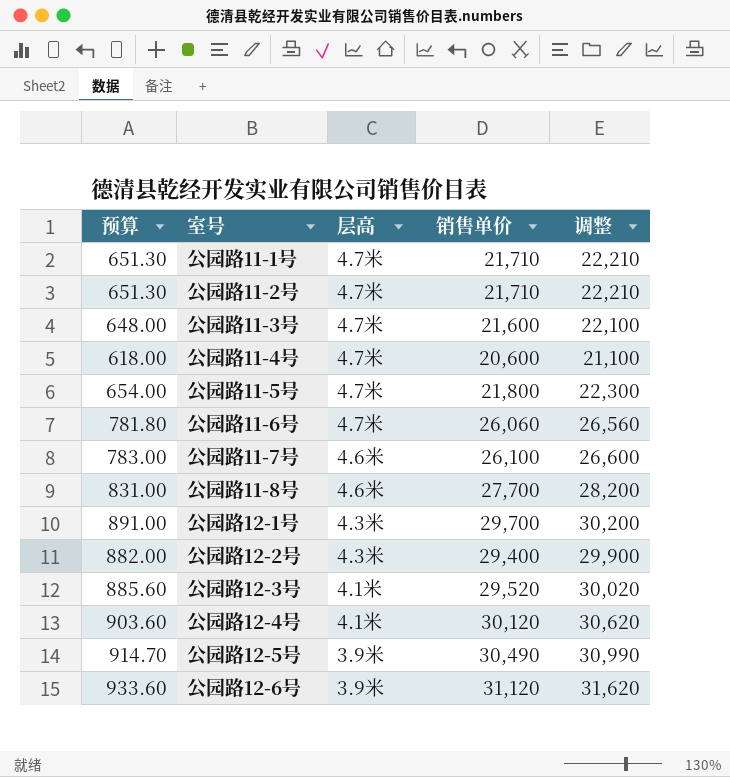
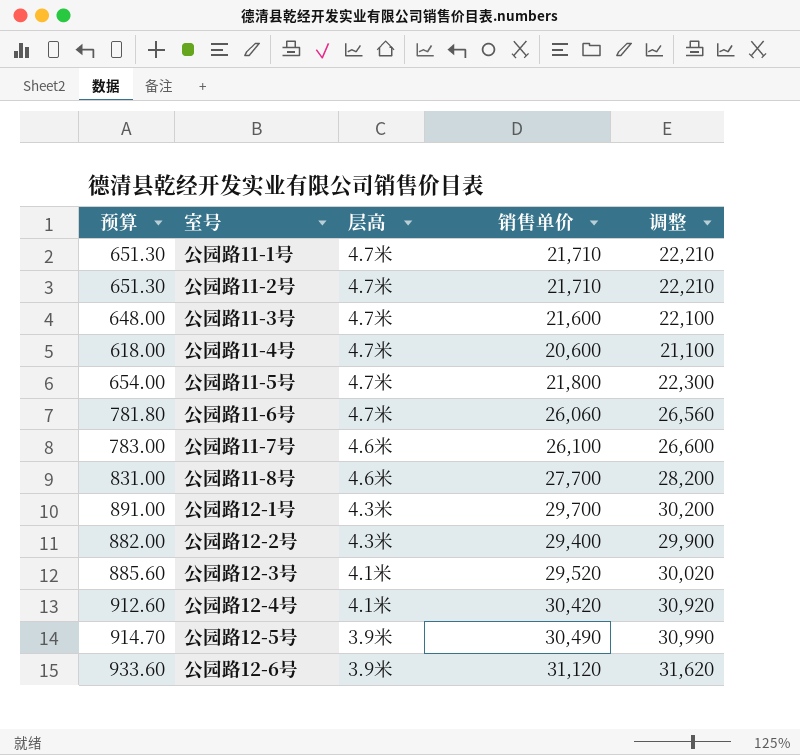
公园路12-4号 | 预算: 903.60 -> 912.60
公园路12-4号 | 销售单价: 30,120 -> 30,420
公园路12-4号 | 调整: 30,620 -> 30,920

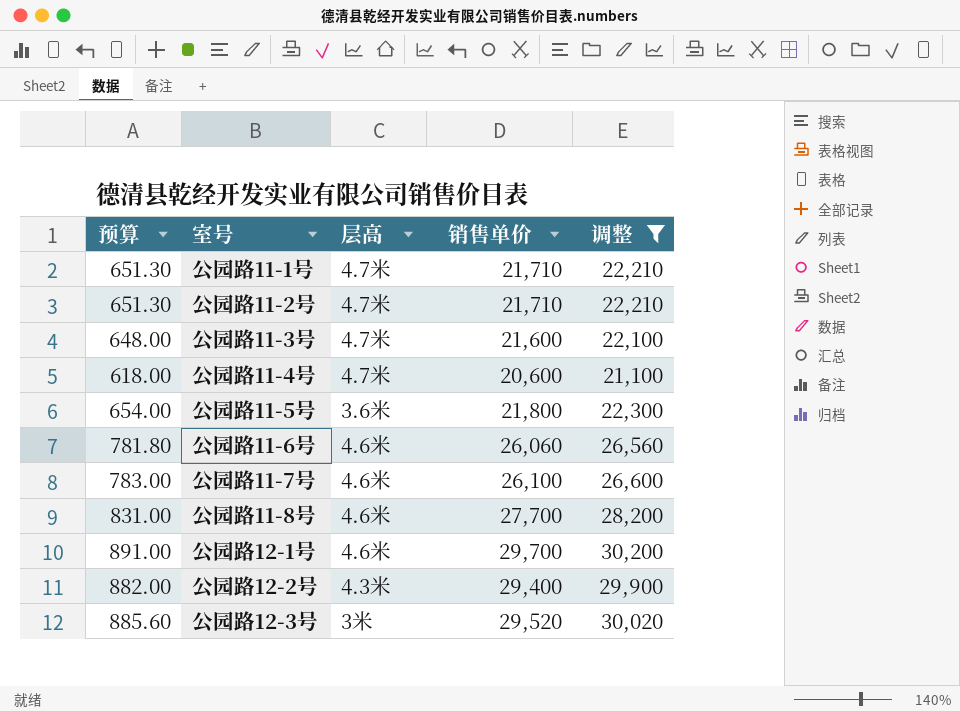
filter: none -> 调整 <= 30,200
公园路11-5号 | 层高: 4.7米 -> 3.6米
公园路11-6号 | 层高: 4.7米 -> 4.6米
公园路12-1号 | 层高: 4.3米 -> 4.6米
公园路12-3号 | 层高: 4.1米 -> 3米

